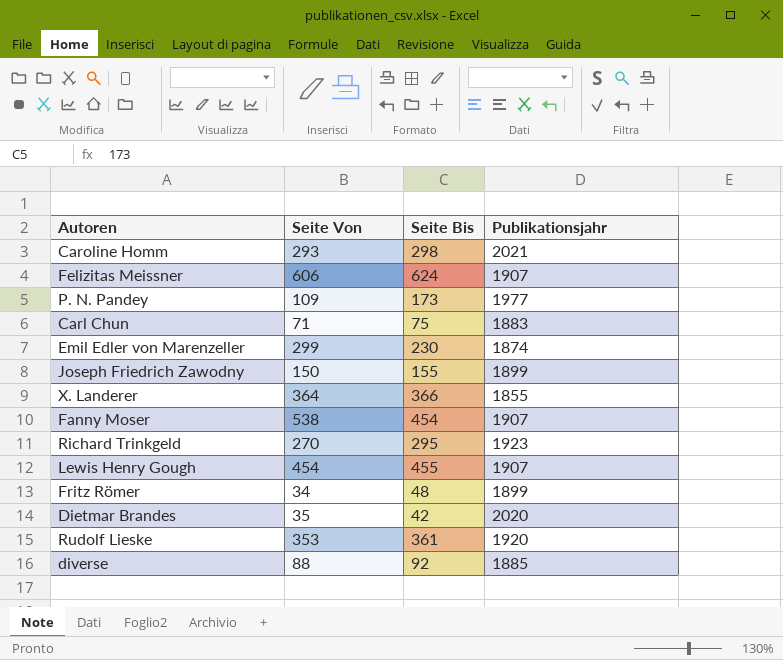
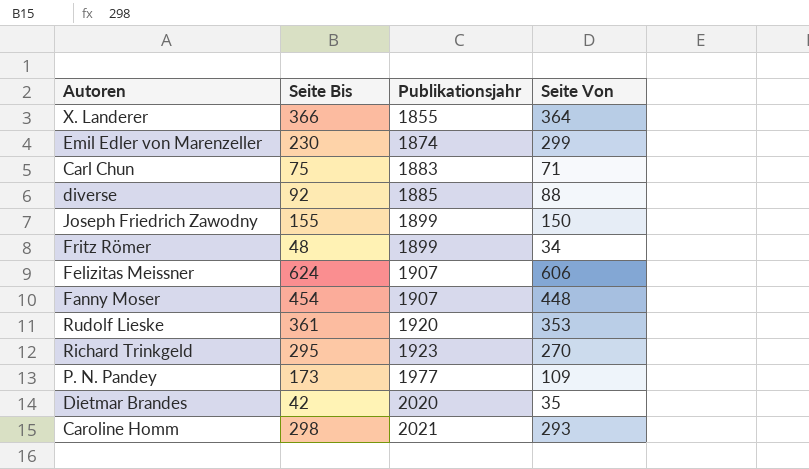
row order: none -> Publikationsjahr ascending
column Seite Von | position: 2 -> 4
row Lewis Henry Gough: 454 | 455 | 1907 -> none
Fanny Moser | Seite Von: 538 -> 448

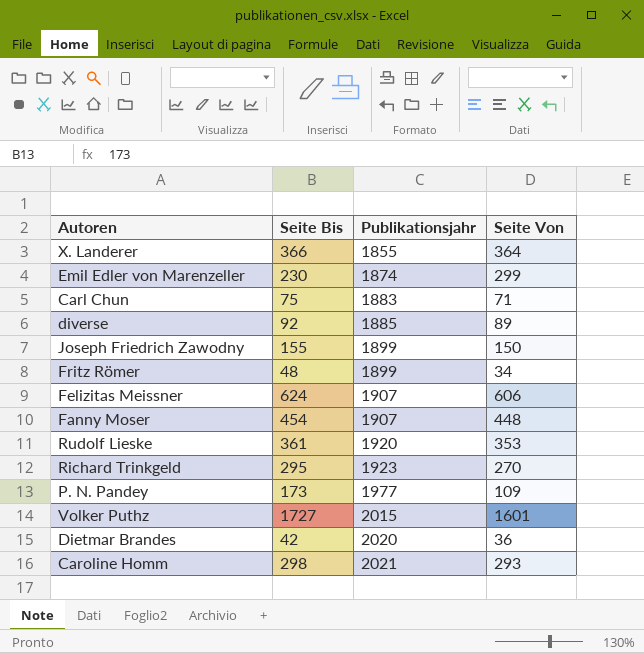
diverse | Seite Von: 88 -> 89
row Volker Puthz: none -> 1727 | 2015 | 1601
Dietmar Brandes | Seite Von: 35 -> 36

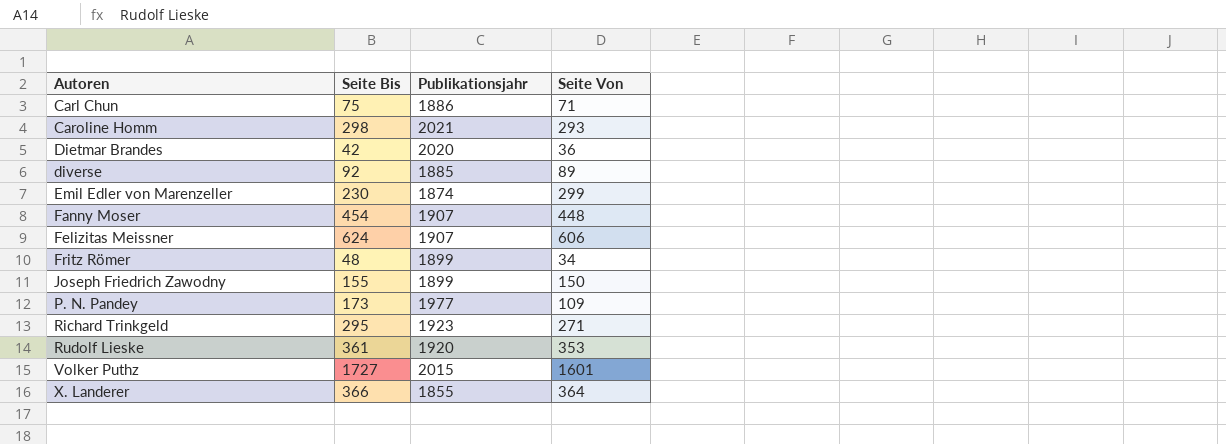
row order: Publikationsjahr ascending -> Autoren ascending
Carl Chun | Publikationsjahr: 1883 -> 1886
Richard Trinkgeld | Seite Von: 270 -> 271

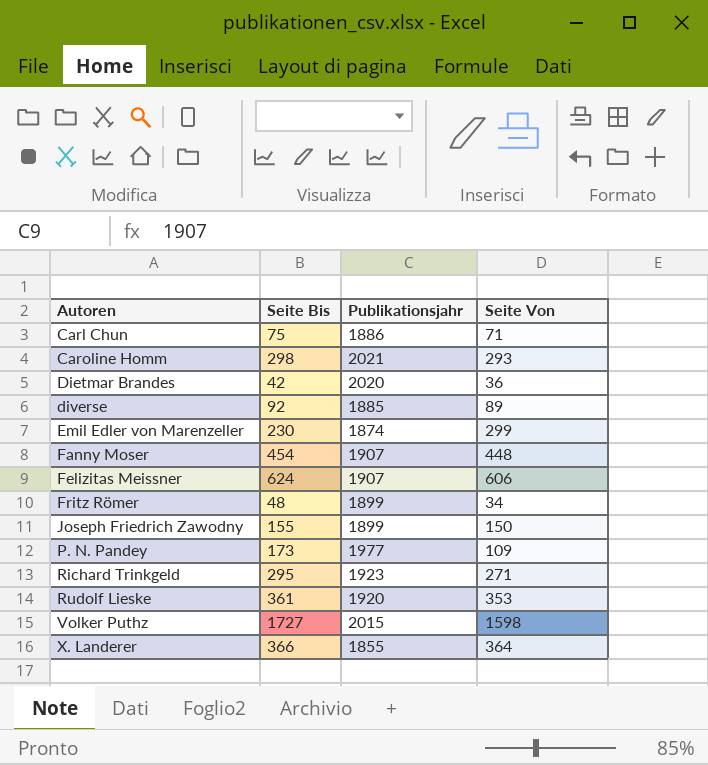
Volker Puthz | Seite Von: 1601 -> 1598

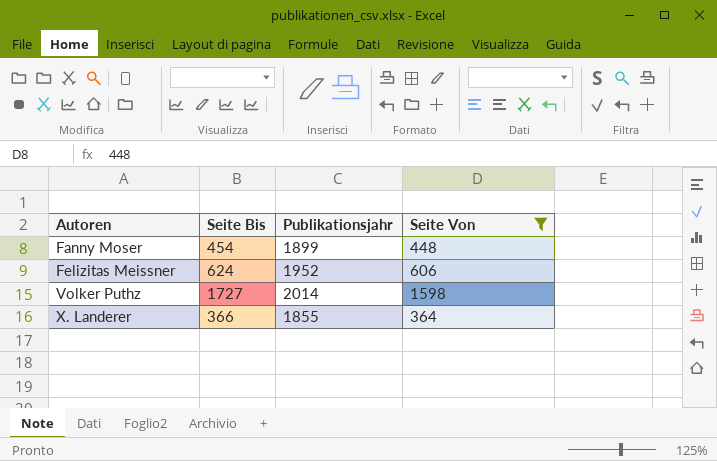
filter: none -> Seite Von >= 364
Fanny Moser | Publikationsjahr: 1907 -> 1899
Felizitas Meissner | Publikationsjahr: 1907 -> 1952
Volker Puthz | Publikationsjahr: 2015 -> 2014

